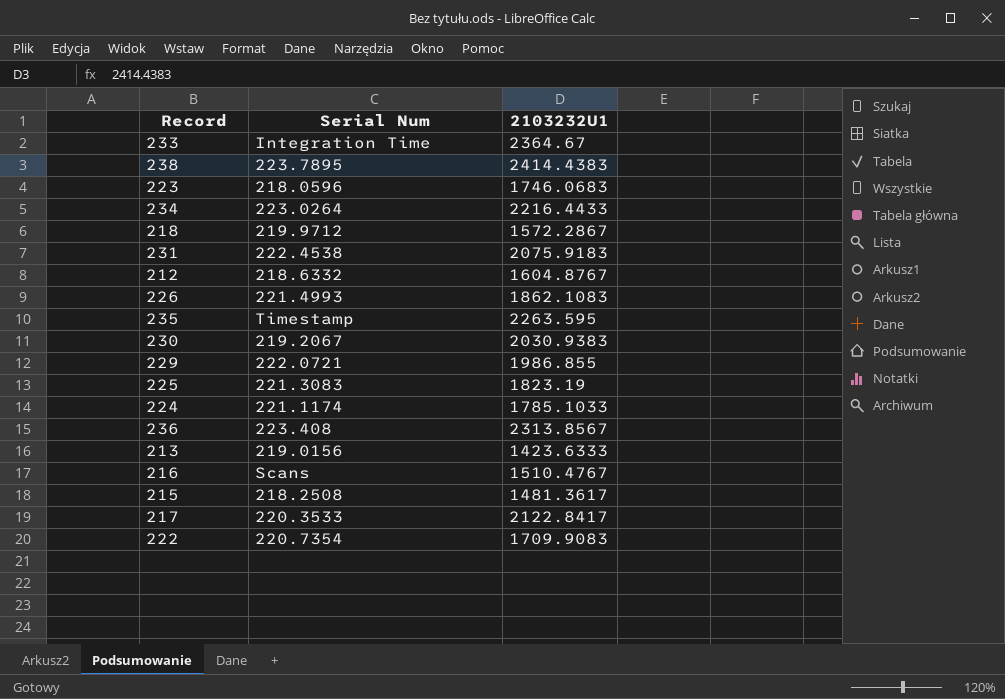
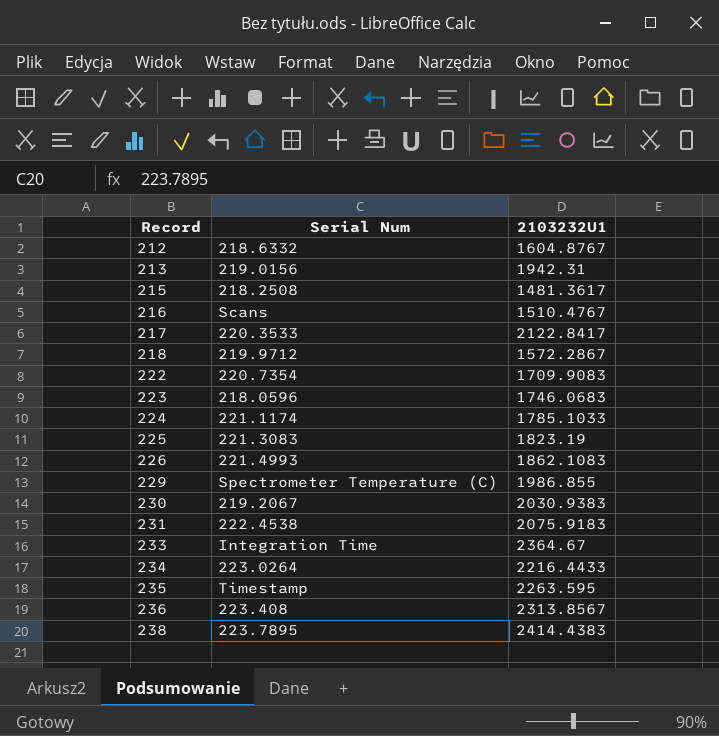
row order: none -> Record ascending
213 | 2103232U1: 1423.6333 -> 1942.31
229 | Serial Num: 222.0721 -> Spectrometer Temperature (C)

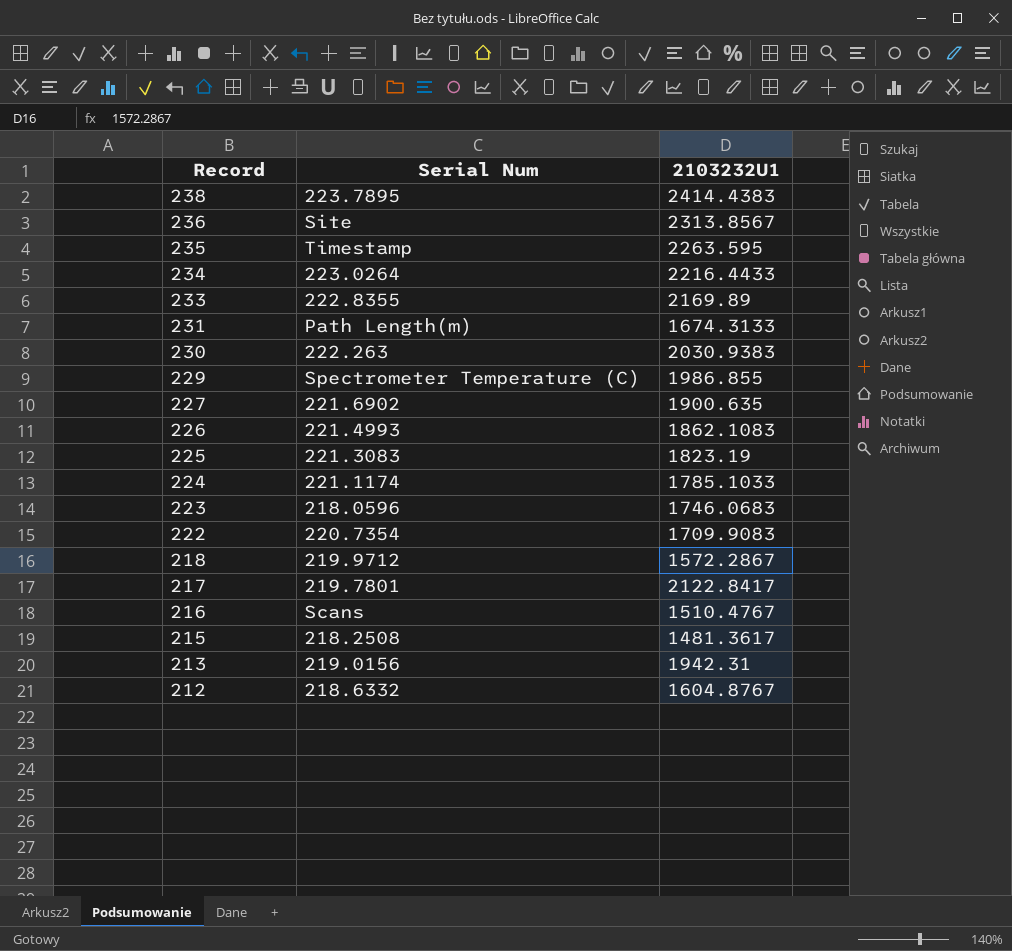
row order: Record ascending -> Record descending
236 | Serial Num: 223.408 -> Site
233 | Serial Num: Integration Time -> 222.8355
233 | 2103232U1: 2364.67 -> 2169.89
231 | Serial Num: 222.4538 -> Path Length(m)
231 | 2103232U1: 2075.9183 -> 1674.3133
230 | Serial Num: 219.2067 -> 222.263
row 227: none -> 221.6902 | 1900.635
217 | Serial Num: 220.3533 -> 219.7801

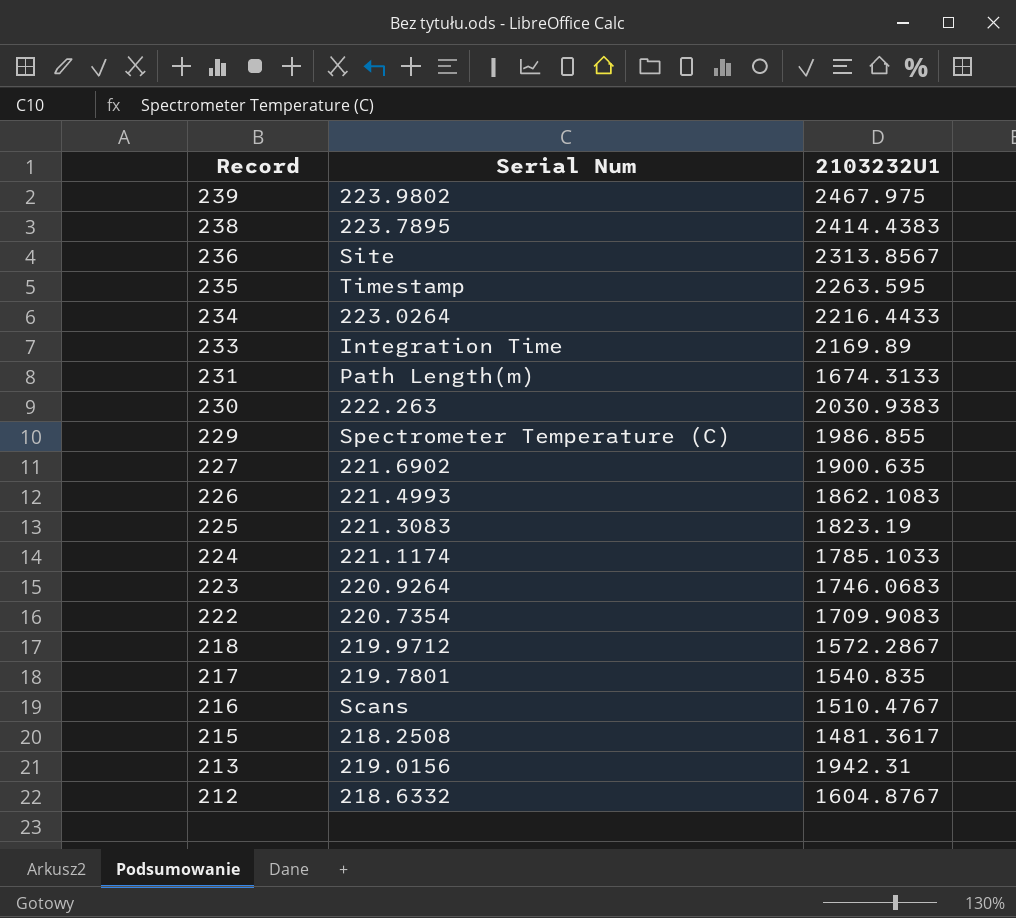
row 239: none -> 223.9802 | 2467.975
233 | Serial Num: 222.8355 -> Integration Time
223 | Serial Num: 218.0596 -> 220.9264
217 | 2103232U1: 2122.8417 -> 1540.835

